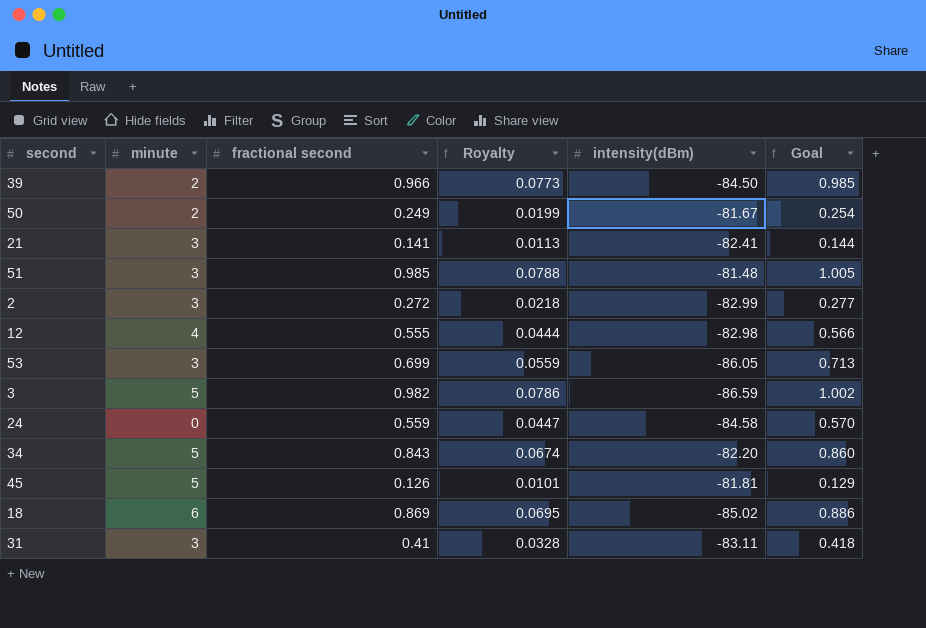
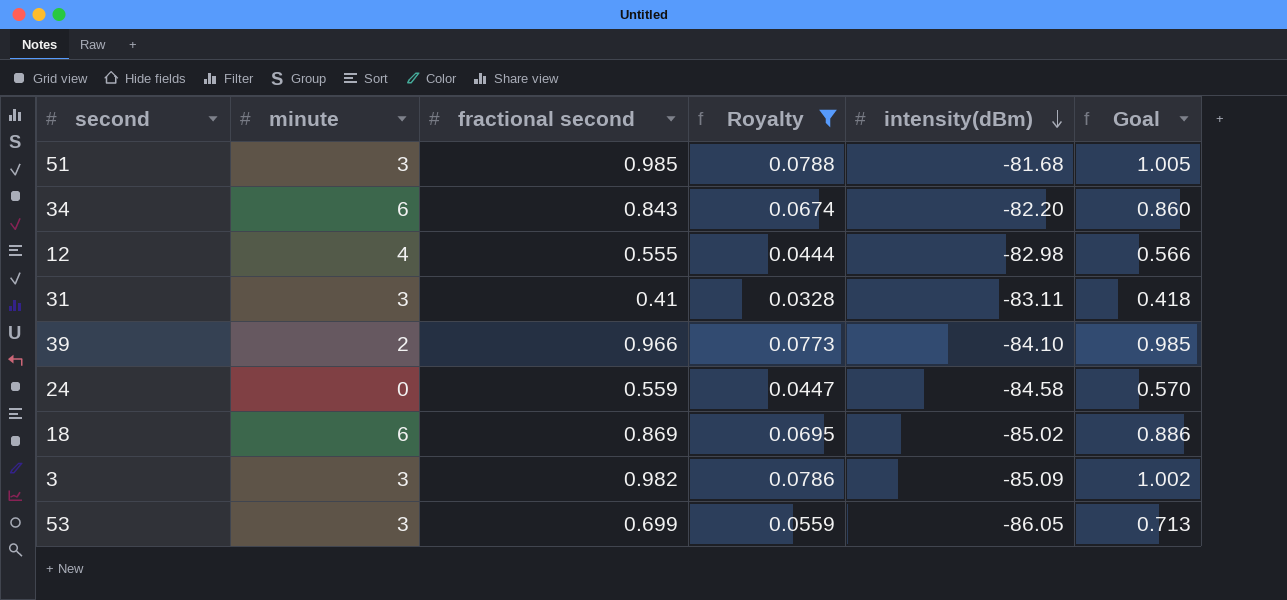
filter: none -> Royalty >= 0.0328
row order: none -> intensity(dBm) descending
51 | intensity(dBm): -81.48 -> -81.68
34 | minute: 5 -> 6
39 | intensity(dBm): -84.50 -> -84.10
3 | minute: 5 -> 3
3 | intensity(dBm): -86.59 -> -85.09

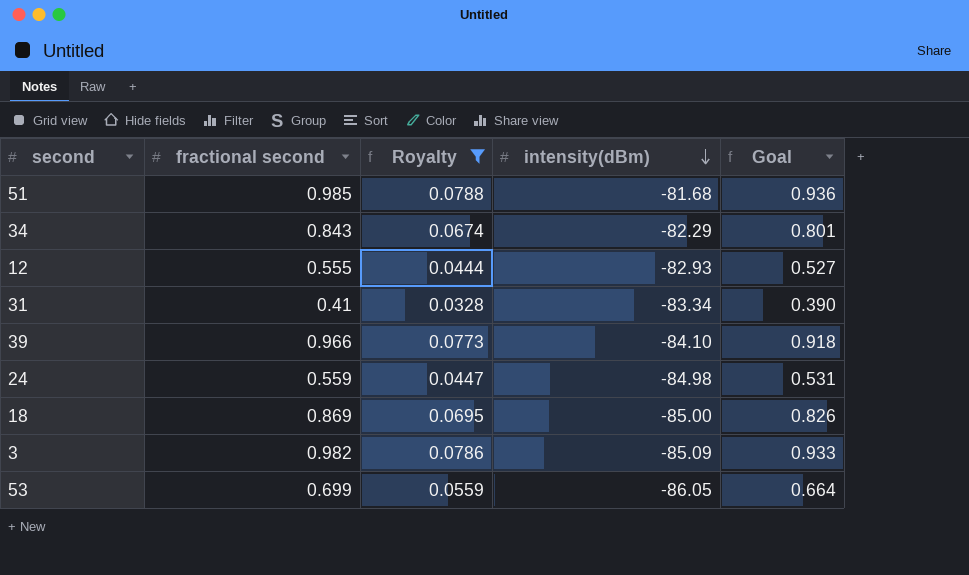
column minute | position: 2 -> none
column Goal | formula: [fractional second] * 1.02 -> [fractional second] * 0.95
34 | intensity(dBm): -82.20 -> -82.29
12 | intensity(dBm): -82.98 -> -82.93
31 | intensity(dBm): -83.11 -> -83.34
24 | intensity(dBm): -84.58 -> -84.98
18 | intensity(dBm): -85.02 -> -85.00

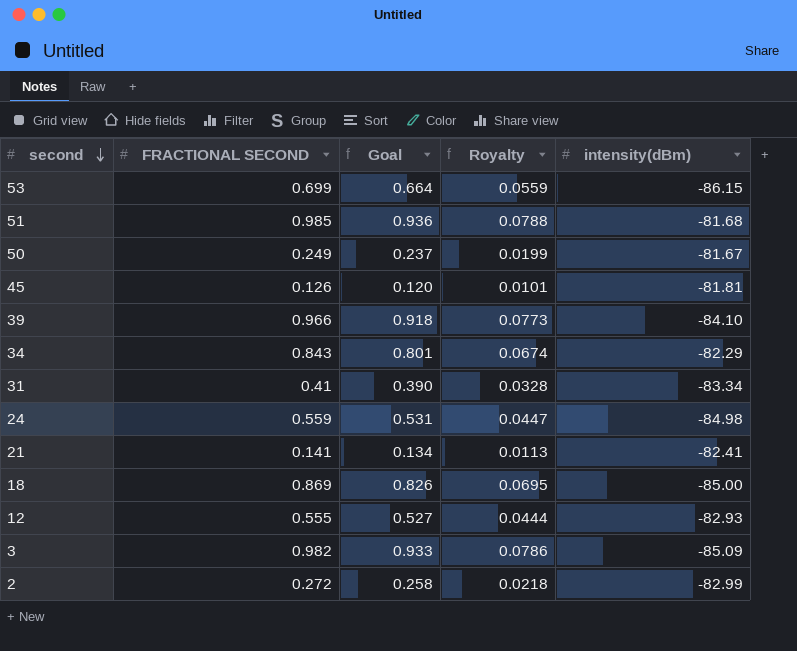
filter: Royalty >= 0.0328 -> none
row order: intensity(dBm) descending -> second descending
column name: fractional second -> FRACTIONAL SECOND
column Goal | position: 5 -> 3
53 | intensity(dBm): -86.05 -> -86.15

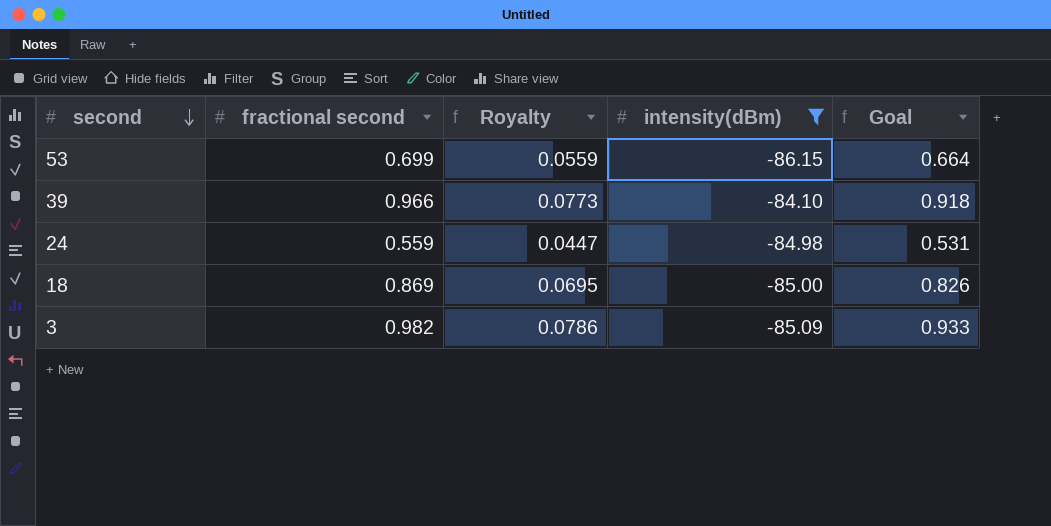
filter: none -> intensity(dBm) <= -84.10
column name: FRACTIONAL SECOND -> fractional second
column Goal | position: 3 -> 5

